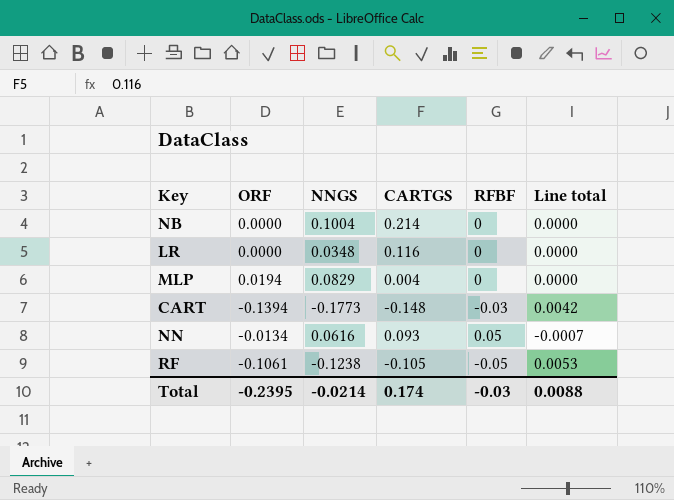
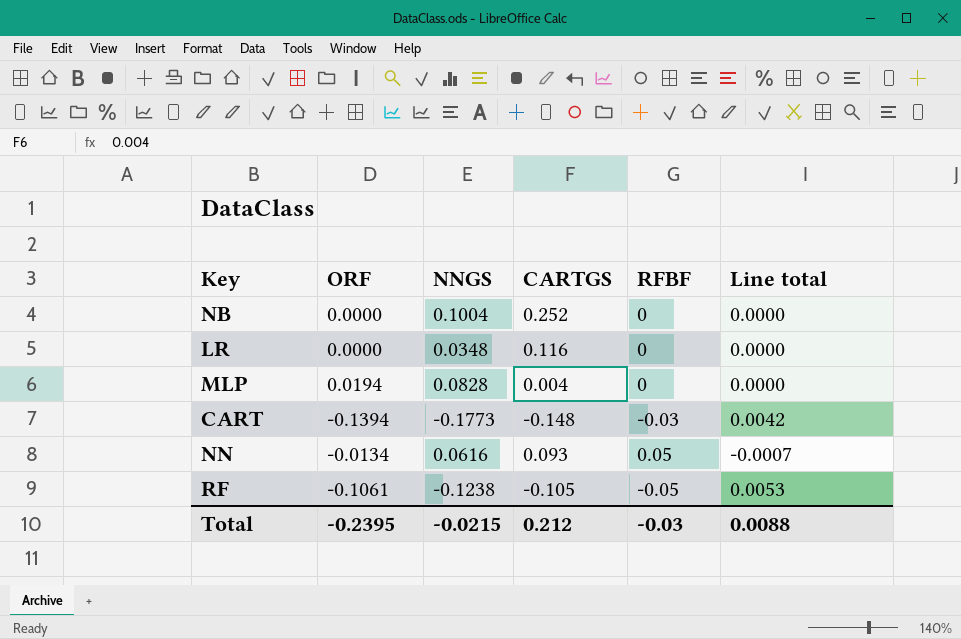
NB | CARTGS: 0.214 -> 0.252
MLP | NNGS: 0.0829 -> 0.0828
Total | NNGS: -0.0214 -> -0.0215
Total | CARTGS: 0.174 -> 0.212

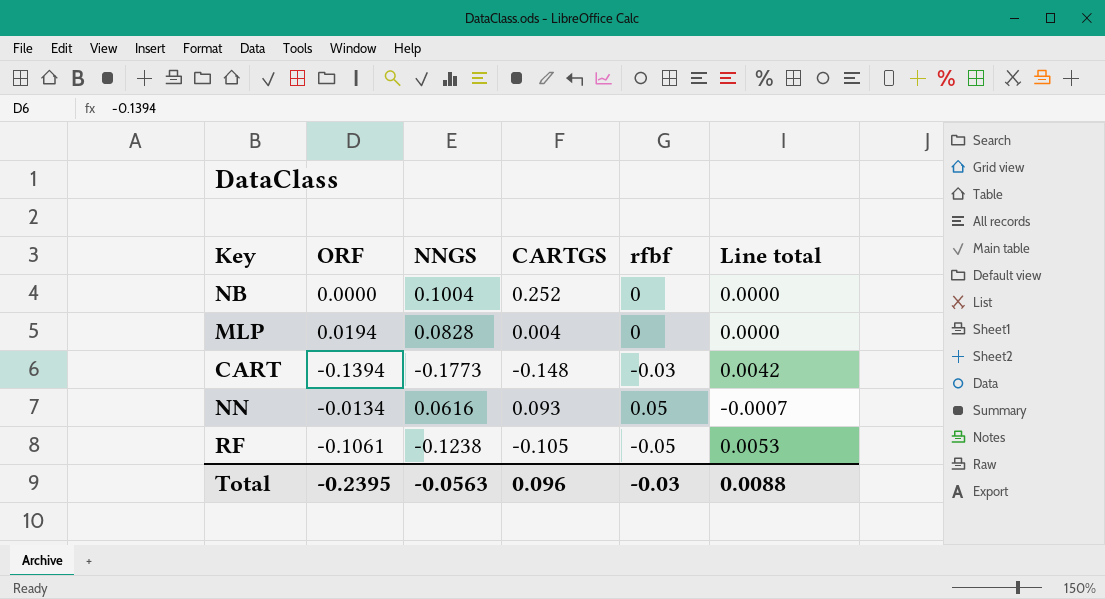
column name: RFBF -> rfbf
row LR: 0.0000 | 0.0348 | 0.116 | 0 | 0.0000 -> none
Total | NNGS: -0.0215 -> -0.0563
Total | CARTGS: 0.212 -> 0.096

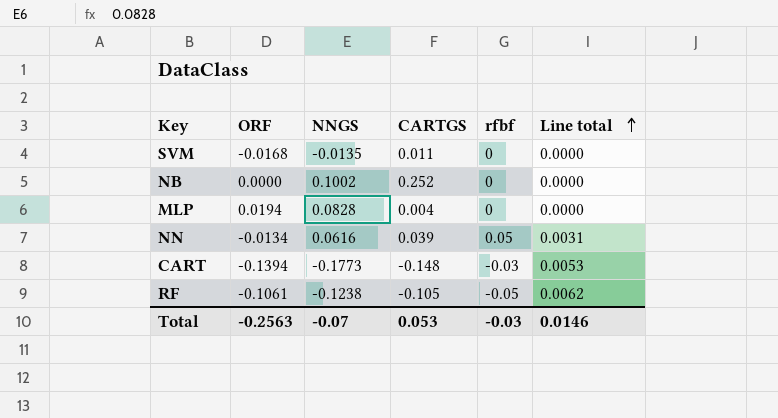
row order: none -> Line total ascending
column Line total | formula: [ORF] * [rfbf] -> [NNGS] * [rfbf]
row SVM: none -> -0.0168 | -0.0135 | 0.011 | 0 | 0.0000
NB | NNGS: 0.1004 -> 0.1002
NN | CARTGS: 0.093 -> 0.039
Total | ORF: -0.2395 -> -0.2563
Total | NNGS: -0.0563 -> -0.07
Total | CARTGS: 0.096 -> 0.053
Total | Line total: 0.0088 -> 0.0146

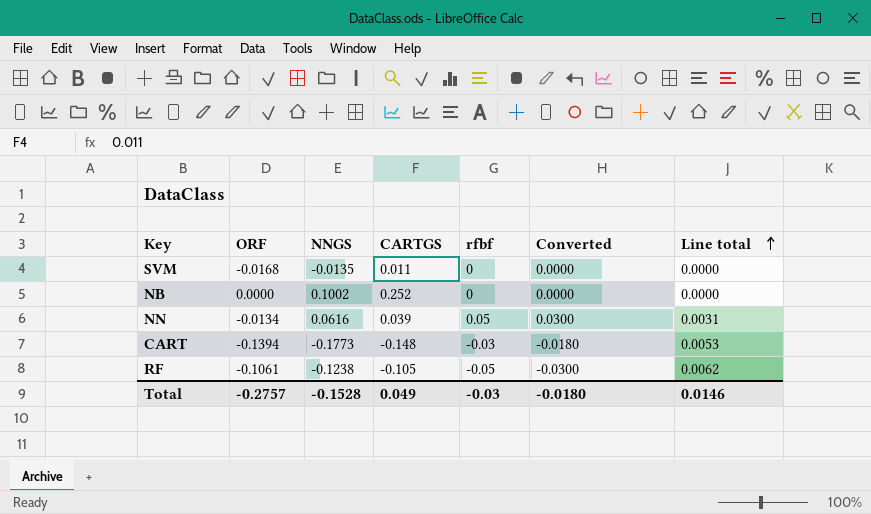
column Converted | formula: none -> [rfbf] * 0.6
row MLP: 0.0194 | 0.0828 | 0.004 | 0 | 0.0000 -> none
Total | ORF: -0.2563 -> -0.2757
Total | NNGS: -0.07 -> -0.1528
Total | CARTGS: 0.053 -> 0.049

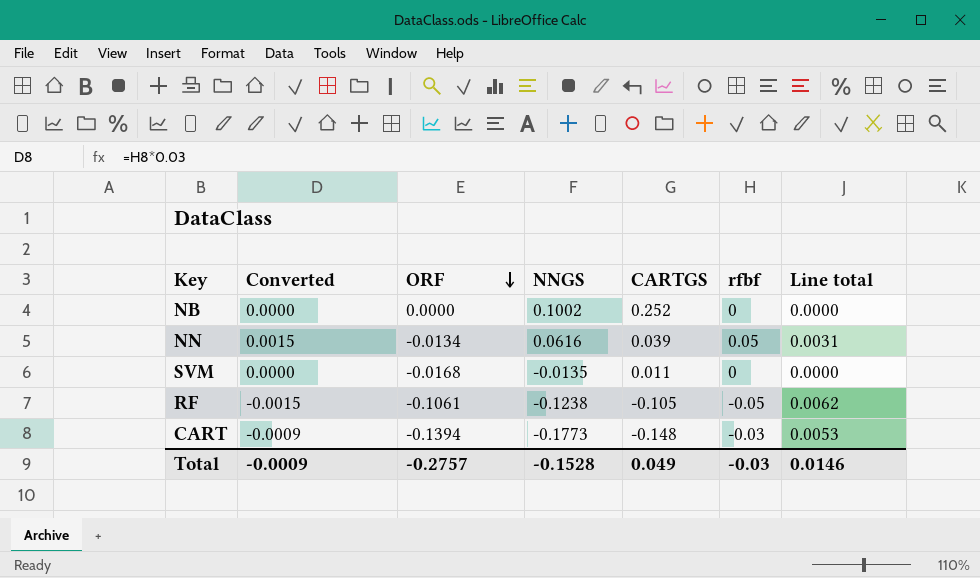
row order: Line total ascending -> ORF descending
column Converted | formula: [rfbf] * 0.6 -> [rfbf] * 0.03
column Converted | position: 6 -> 2
Total | Converted: -0.0180 -> -0.0009

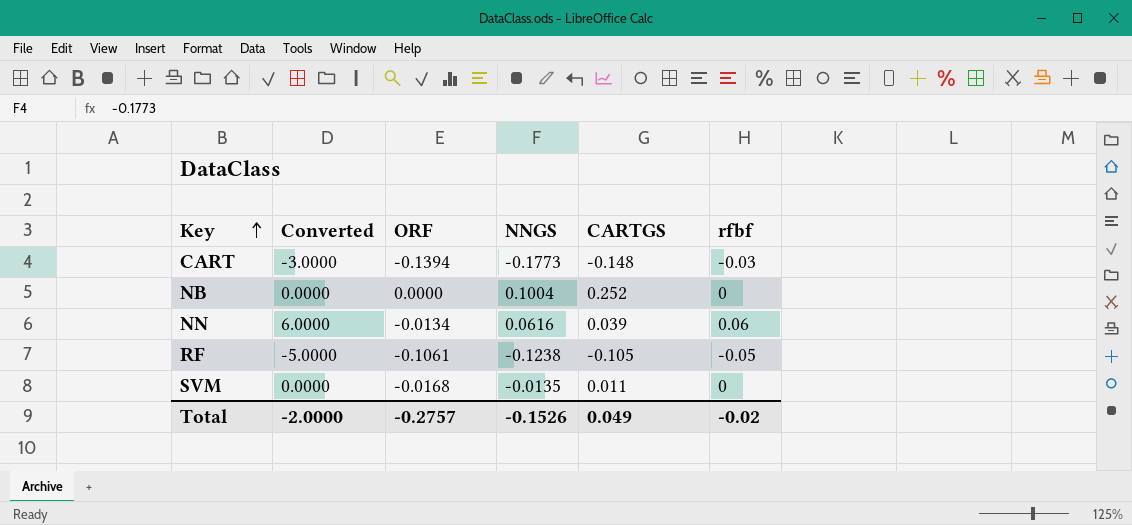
row order: ORF descending -> Key ascending
column Line total | formula: [NNGS] * [rfbf] -> none
column Converted | formula: [rfbf] * 0.03 -> [rfbf] * 100
NB | NNGS: 0.1002 -> 0.1004
NN | rfbf: 0.05 -> 0.06
Total | Converted: -0.0009 -> -2.0000
Total | NNGS: -0.1528 -> -0.1526
Total | rfbf: -0.03 -> -0.02

